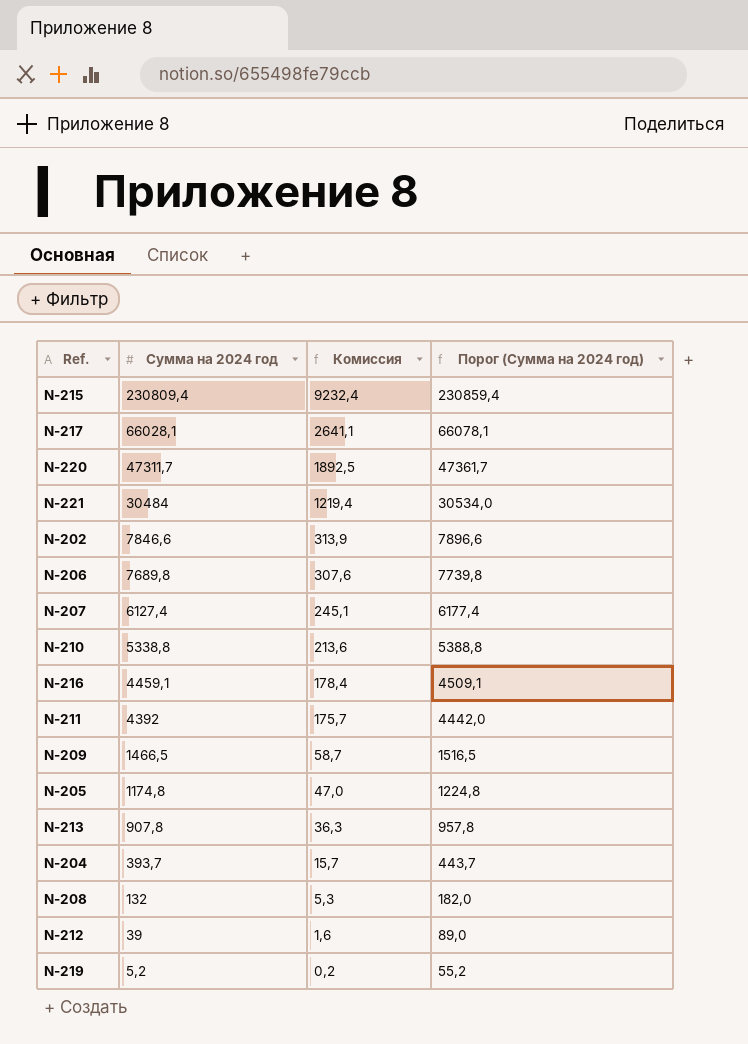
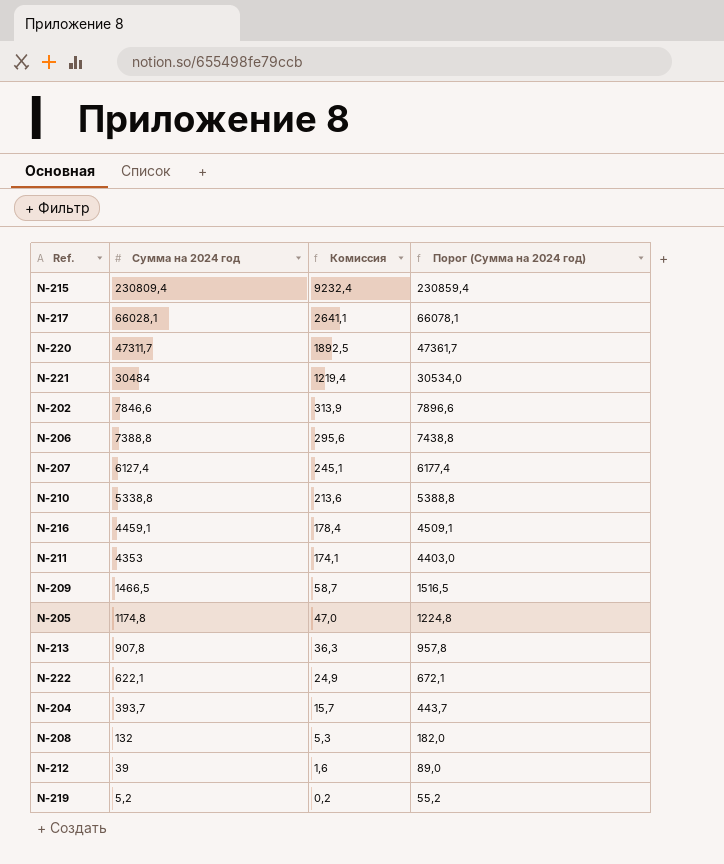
N-206 | Сумма на 2024 год: 7689,8 -> 7388,8
N-206 | Комиссия: 307,6 -> 295,6
N-206 | Порог (Сумма на 2024 год): 7739,8 -> 7438,8
N-211 | Сумма на 2024 год: 4392 -> 4353
N-211 | Комиссия: 175,7 -> 174,1
N-211 | Порог (Сумма на 2024 год): 4442,0 -> 4403,0
row N-222: none -> 622,1 | 24,9 | 672,1

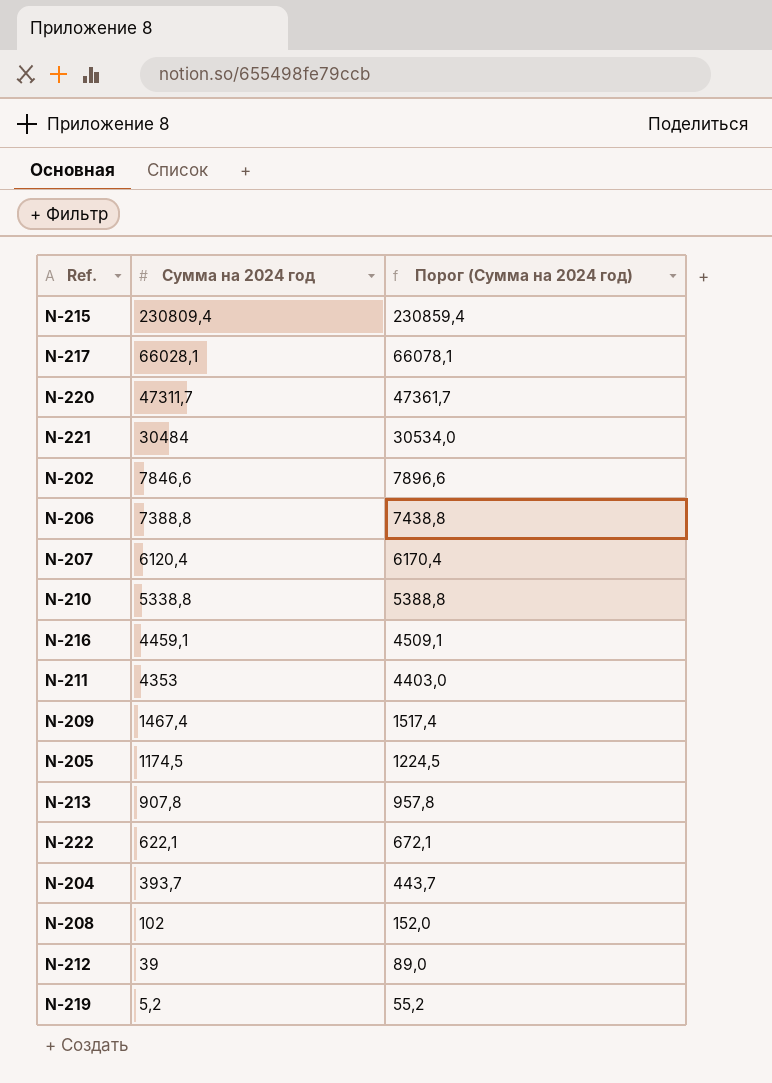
column Комиссия | formula: [Сумма на 2024 год] * 0,04 -> none
N-207 | Сумма на 2024 год: 6127,4 -> 6120,4
N-207 | Порог (Сумма на 2024 год): 6177,4 -> 6170,4
N-209 | Сумма на 2024 год: 1466,5 -> 1467,4
N-209 | Порог (Сумма на 2024 год): 1516,5 -> 1517,4
N-205 | Сумма на 2024 год: 1174,8 -> 1174,5
N-205 | Порог (Сумма на 2024 год): 1224,8 -> 1224,5
N-208 | Сумма на 2024 год: 132 -> 102
N-208 | Порог (Сумма на 2024 год): 182,0 -> 152,0

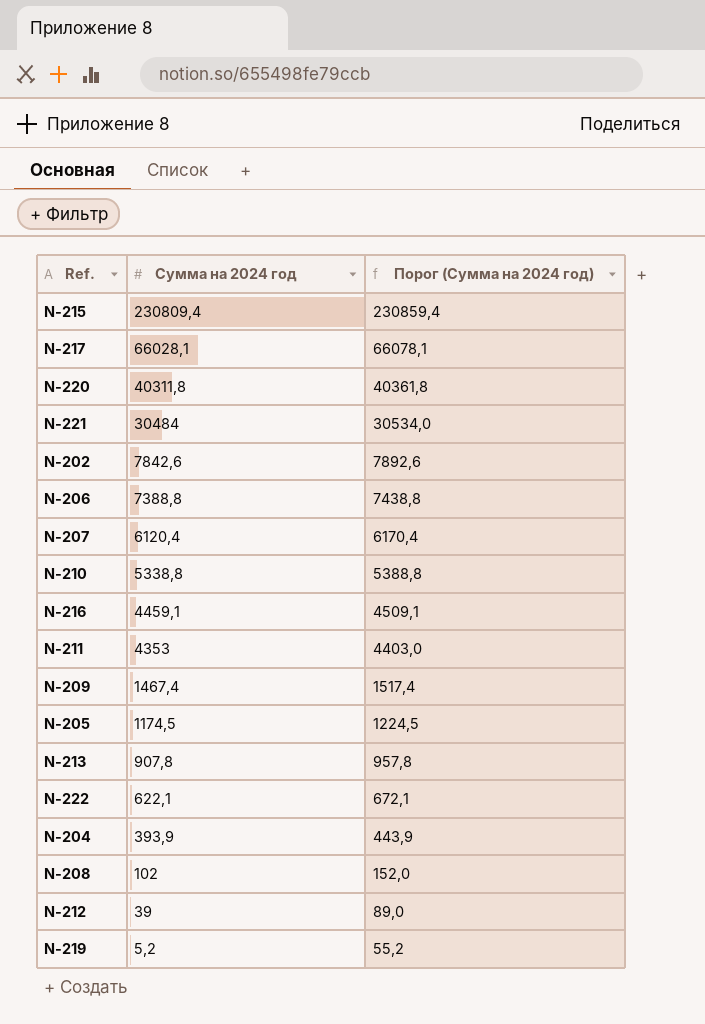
N-220 | Сумма на 2024 год: 47311,7 -> 40311,8
N-220 | Порог (Сумма на 2024 год): 47361,7 -> 40361,8
N-202 | Сумма на 2024 год: 7846,6 -> 7842,6
N-202 | Порог (Сумма на 2024 год): 7896,6 -> 7892,6
N-204 | Сумма на 2024 год: 393,7 -> 393,9
N-204 | Порог (Сумма на 2024 год): 443,7 -> 443,9

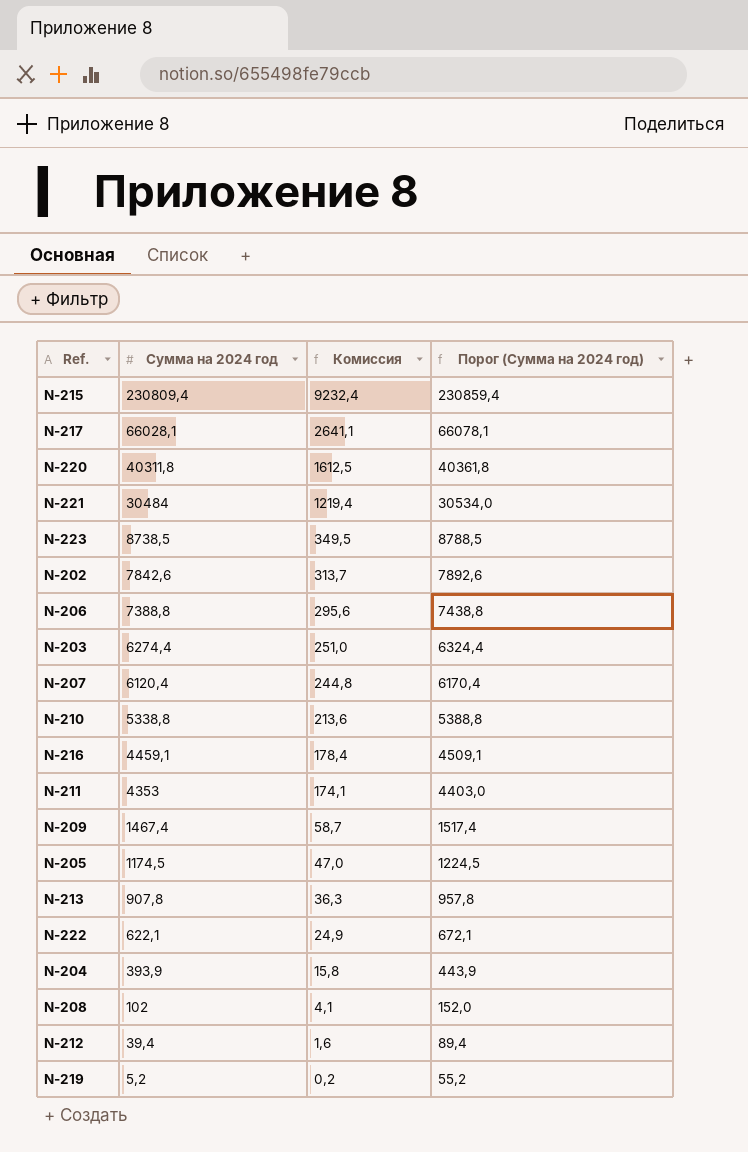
column Комиссия | formula: none -> [Сумма на 2024 год] * 0,04
row N-223: none -> 8738,5 | 349,5 | 8788,5
row N-203: none -> 6274,4 | 251,0 | 6324,4
N-212 | Сумма на 2024 год: 39 -> 39,4
N-212 | Порог (Сумма на 2024 год): 89,0 -> 89,4

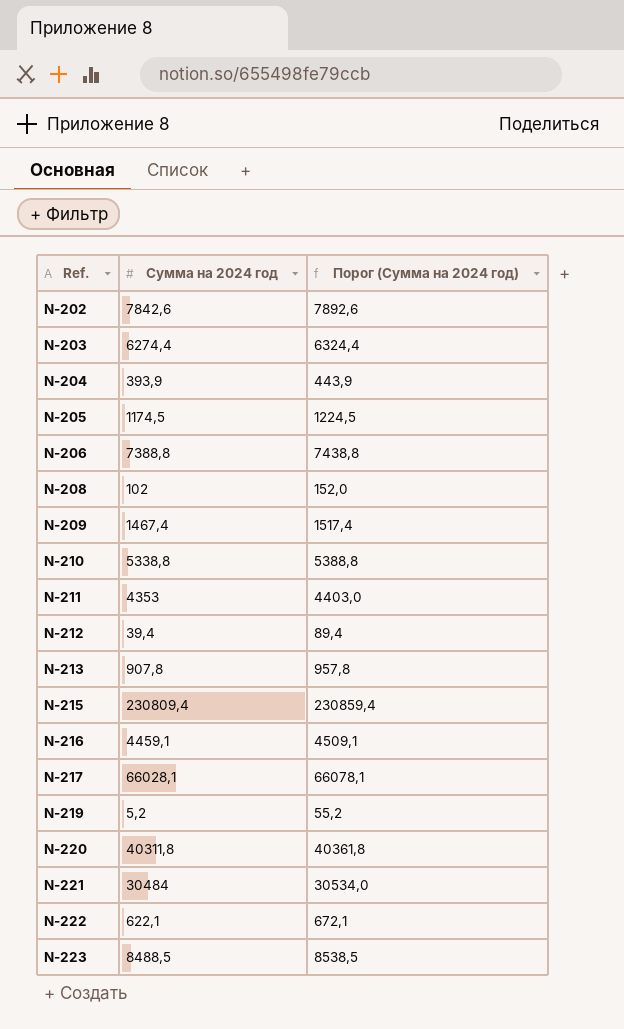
row order: Сумма на 2024 год descending -> Ref. ascending
column Комиссия | formula: [Сумма на 2024 год] * 0,04 -> none
row N-207: 6120,4 | 244,8 | 6170,4 -> none
N-223 | Сумма на 2024 год: 8738,5 -> 8488,5
N-223 | Порог (Сумма на 2024 год): 8788,5 -> 8538,5

